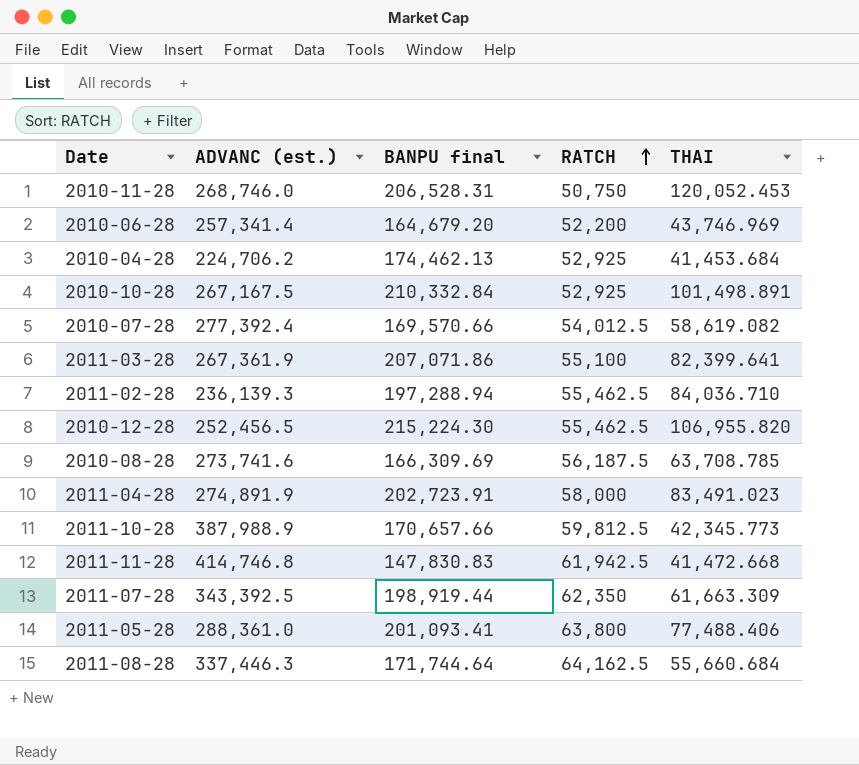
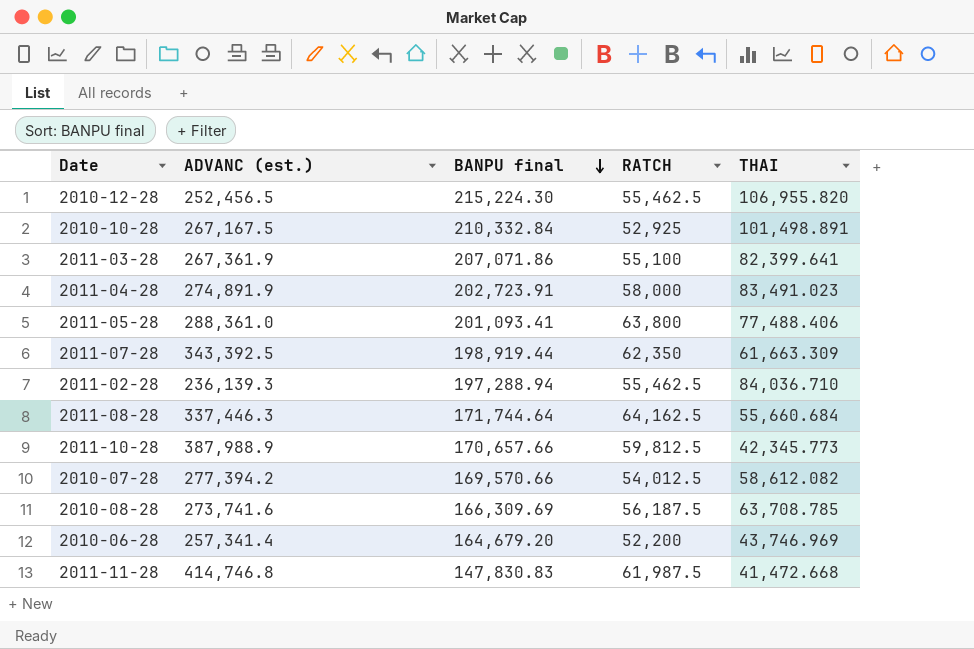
row order: RATCH ascending -> BANPU final descending
row 2010-11-28: 268,746.0 | 206,528.31 | 50,750 | 120,052.453 -> none
row 2010-04-28: 224,706.2 | 174,462.13 | 52,925 | 41,453.684 -> none
2010-07-28 | ADVANC (est.): 277,392.4 -> 277,394.2
2010-07-28 | THAI: 58,619.082 -> 58,612.082
2011-11-28 | RATCH: 61,942.5 -> 61,987.5

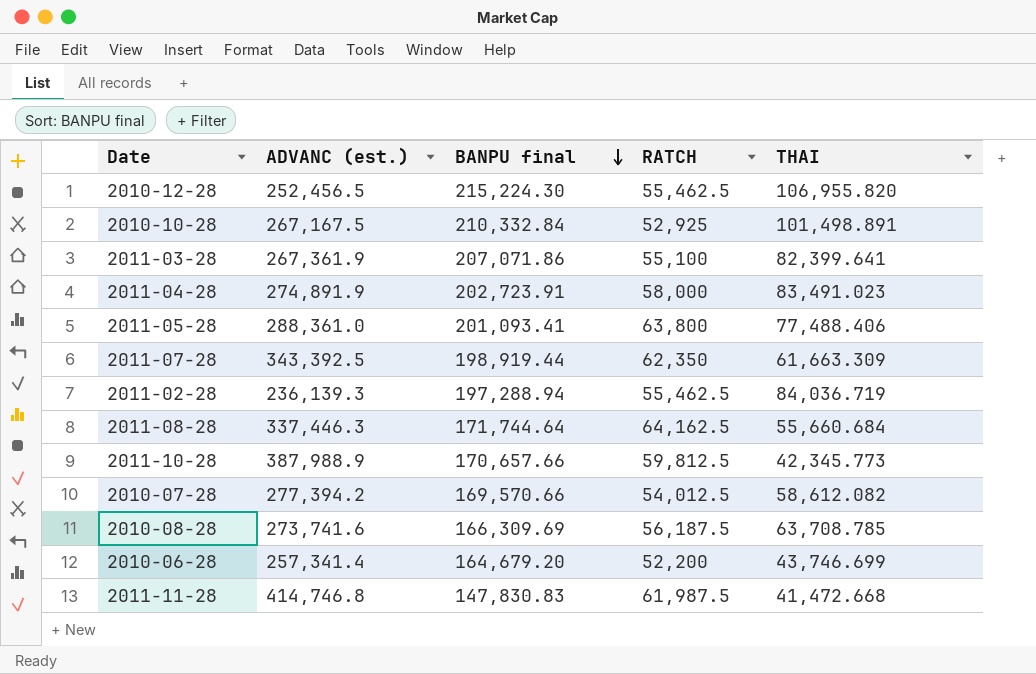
2011-02-28 | THAI: 84,036.710 -> 84,036.719
2010-06-28 | THAI: 43,746.969 -> 43,746.699

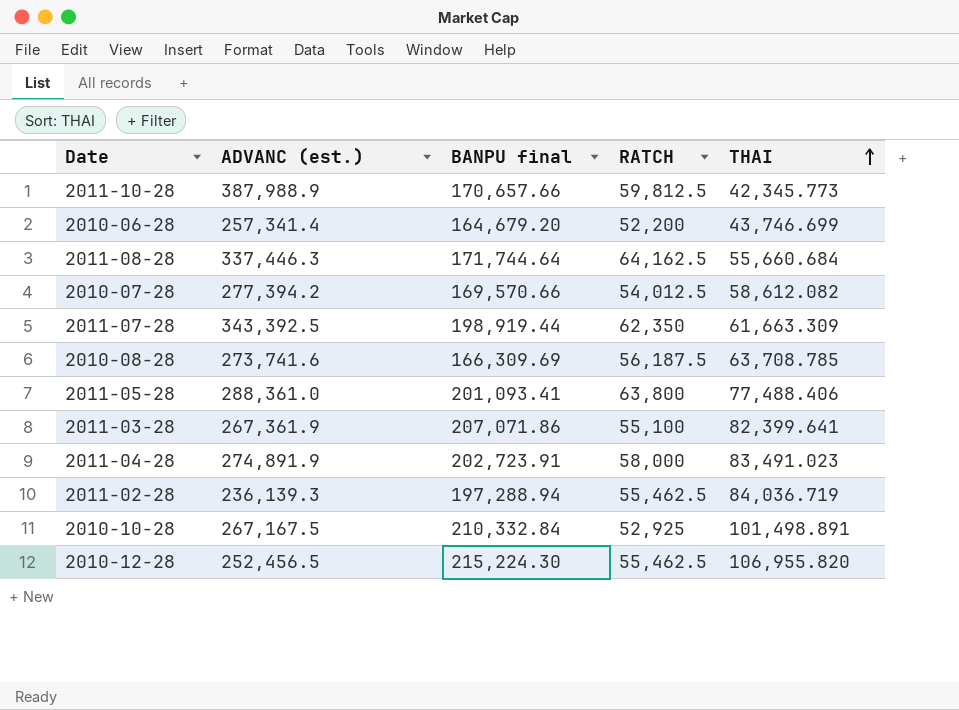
row order: BANPU final descending -> THAI ascending
row 2011-11-28: 414,746.8 | 147,830.83 | 61,987.5 | 41,472.668 -> none

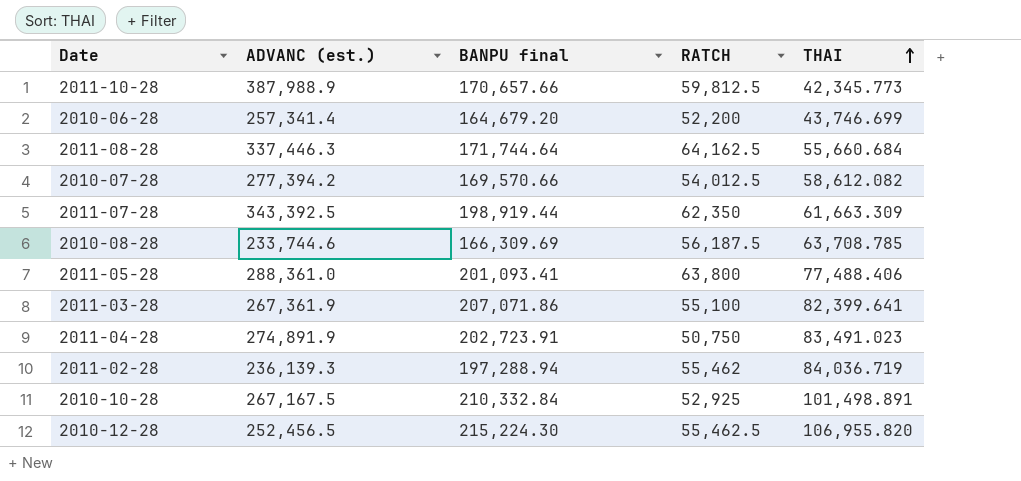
2010-08-28 | ADVANC (est.): 273,741.6 -> 233,744.6
2011-04-28 | RATCH: 58,000 -> 50,750
2011-02-28 | RATCH: 55,462.5 -> 55,462

